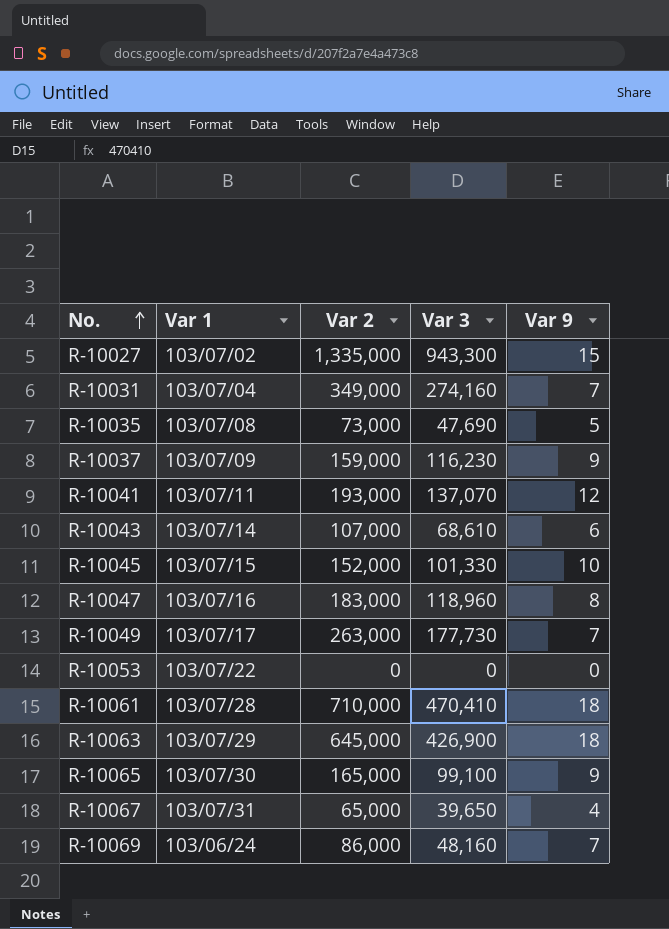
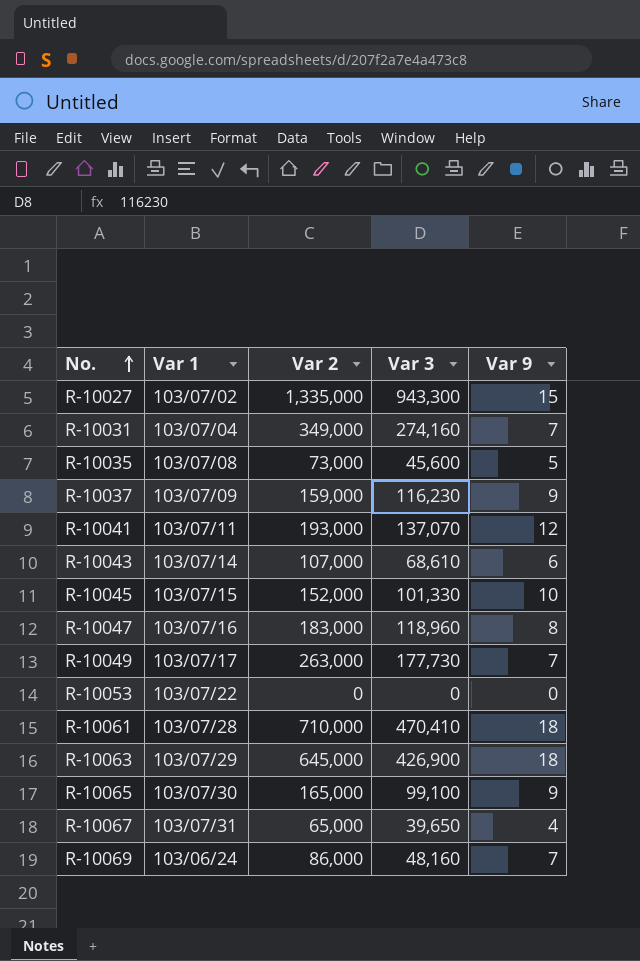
R-10035 | Var 3: 47,690 -> 45,600

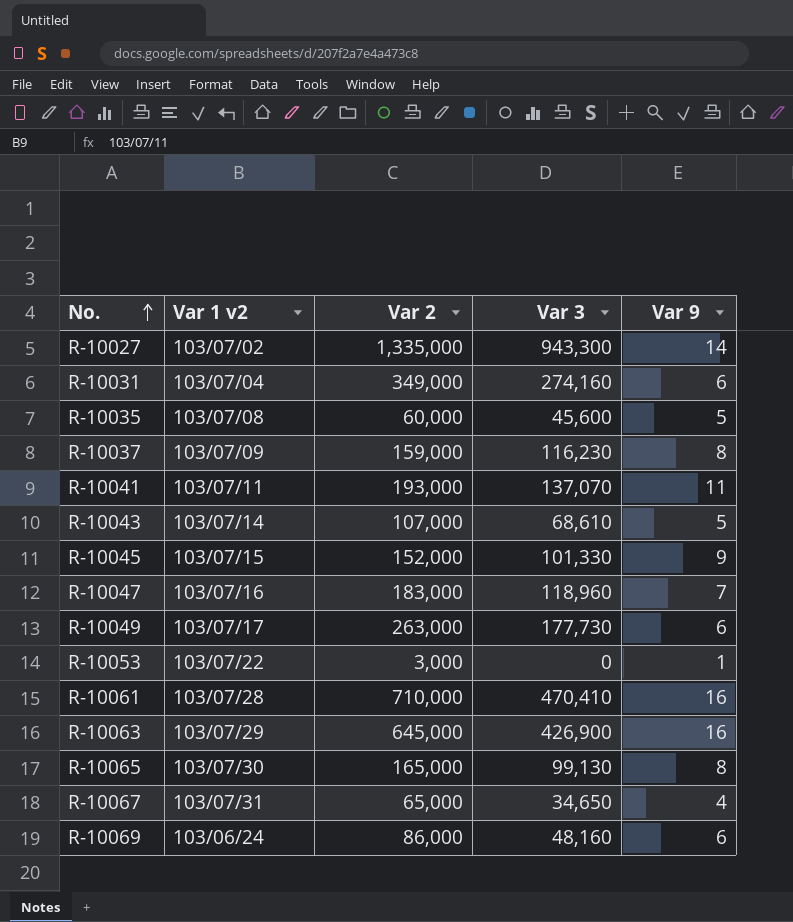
column name: Var 1 -> Var 1 v2
R-10027 | Var 9: 15 -> 14
R-10031 | Var 9: 7 -> 6
R-10035 | Var 2: 73,000 -> 60,000
R-10037 | Var 9: 9 -> 8
R-10041 | Var 9: 12 -> 11
R-10043 | Var 9: 6 -> 5
R-10045 | Var 9: 10 -> 9
R-10047 | Var 9: 8 -> 7
R-10049 | Var 9: 7 -> 6
R-10053 | Var 2: 0 -> 3,000
R-10053 | Var 9: 0 -> 1
R-10061 | Var 9: 18 -> 16
R-10063 | Var 9: 18 -> 16
R-10065 | Var 3: 99,100 -> 99,130
R-10065 | Var 9: 9 -> 8
R-10067 | Var 3: 39,650 -> 34,650
R-10069 | Var 9: 7 -> 6

